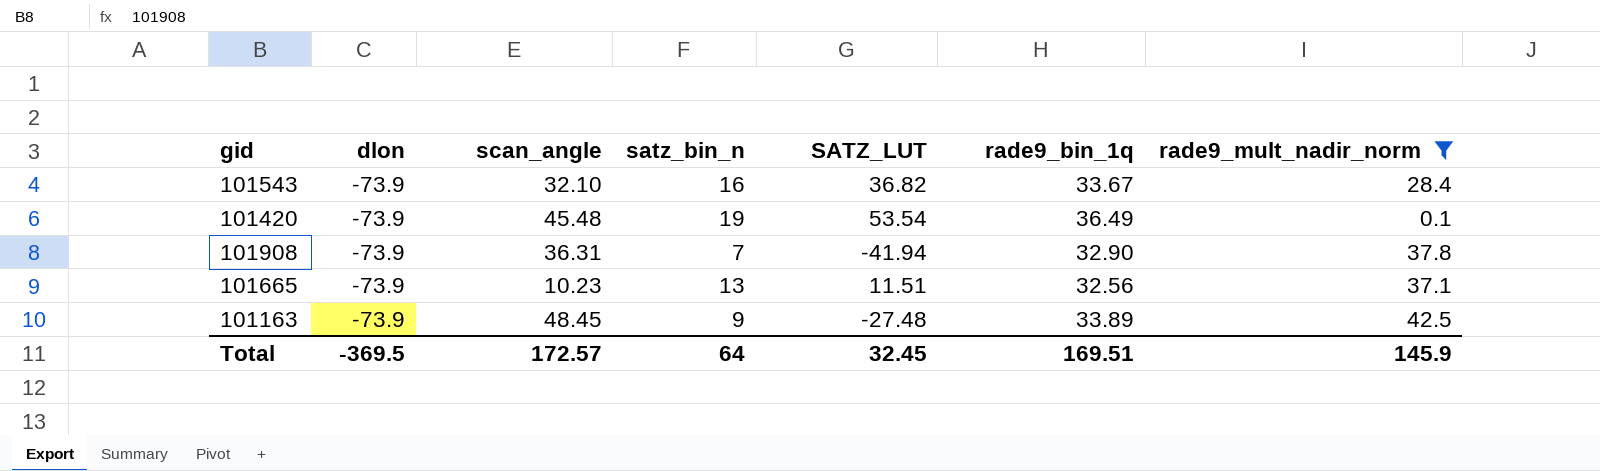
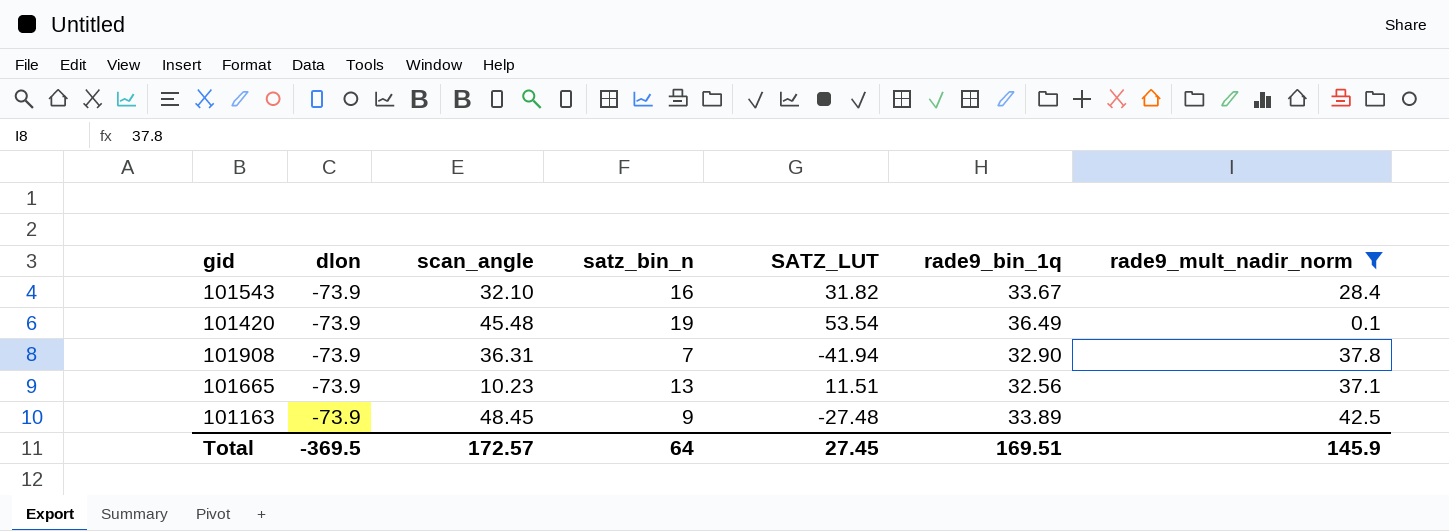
101543 | SATZ_LUT: 36.82 -> 31.82
Total | SATZ_LUT: 32.45 -> 27.45

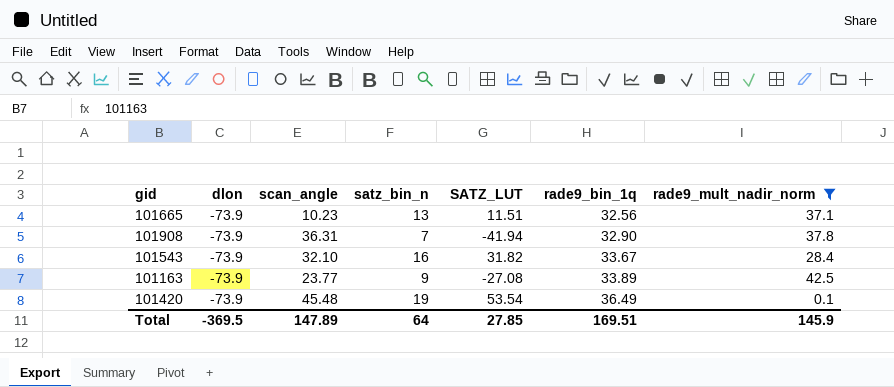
row order: none -> rade9_bin_1q ascending
101163 | scan_angle: 48.45 -> 23.77
101163 | SATZ_LUT: -27.48 -> -27.08
Total | scan_angle: 172.57 -> 147.89
Total | SATZ_LUT: 27.45 -> 27.85

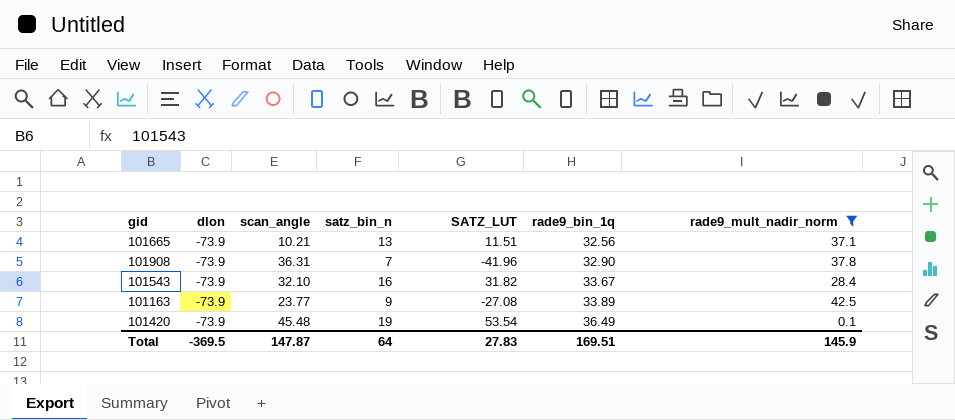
101665 | scan_angle: 10.23 -> 10.21
101908 | SATZ_LUT: -41.94 -> -41.96
Total | scan_angle: 147.89 -> 147.87
Total | SATZ_LUT: 27.85 -> 27.83

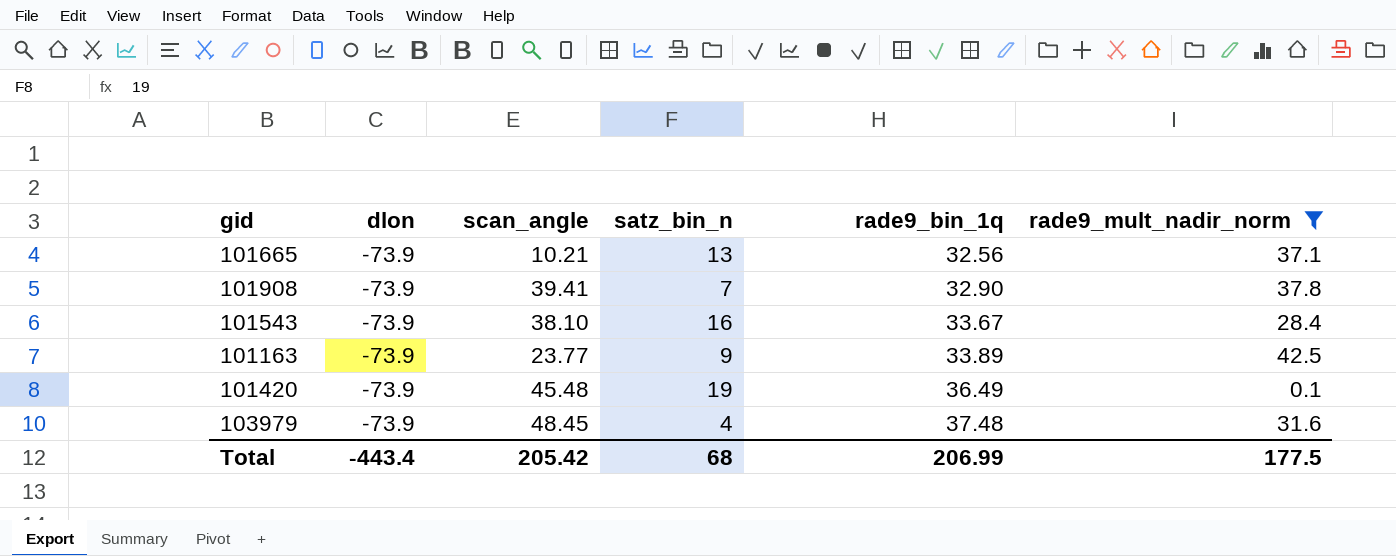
column SATZ_LUT | position: 5 -> none
101908 | scan_angle: 36.31 -> 39.41
101543 | scan_angle: 32.10 -> 38.10
row 103979: none -> -73.9 | 48.45 | 4 | 37.48 | 31.6
Total | dlon: -369.5 -> -443.4
Total | scan_angle: 147.87 -> 205.42
Total | satz_bin_n: 64 -> 68
Total | rade9_bin_1q: 169.51 -> 206.99
Total | rade9_mult_nadir_norm: 145.9 -> 177.5

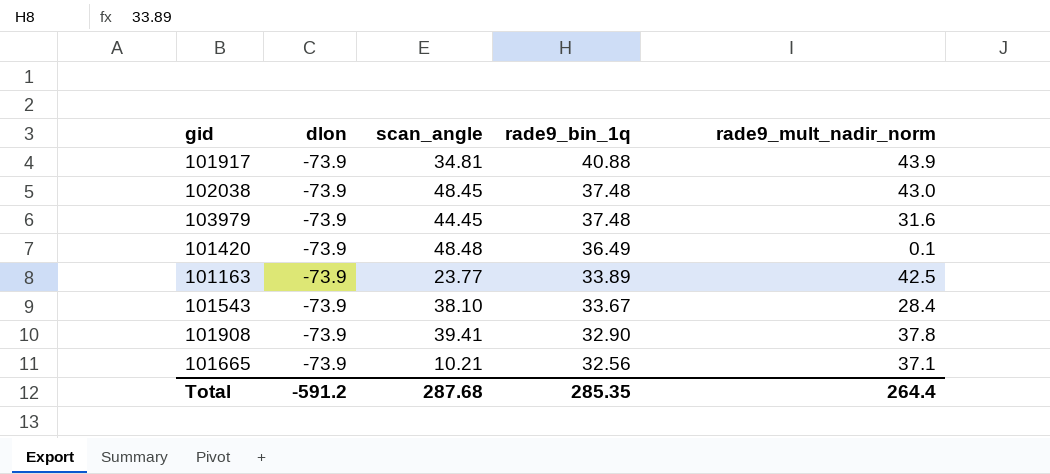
filter: rade9_mult_nadir_norm <= 42.5 -> none
row order: rade9_bin_1q ascending -> rade9_bin_1q descending
column satz_bin_n | position: 4 -> none
103979 | scan_angle: 48.45 -> 44.45
101420 | scan_angle: 45.48 -> 48.48
Total | dlon: -443.4 -> -591.2
Total | scan_angle: 205.42 -> 287.68
Total | rade9_bin_1q: 206.99 -> 285.35
Total | rade9_mult_nadir_norm: 177.5 -> 264.4

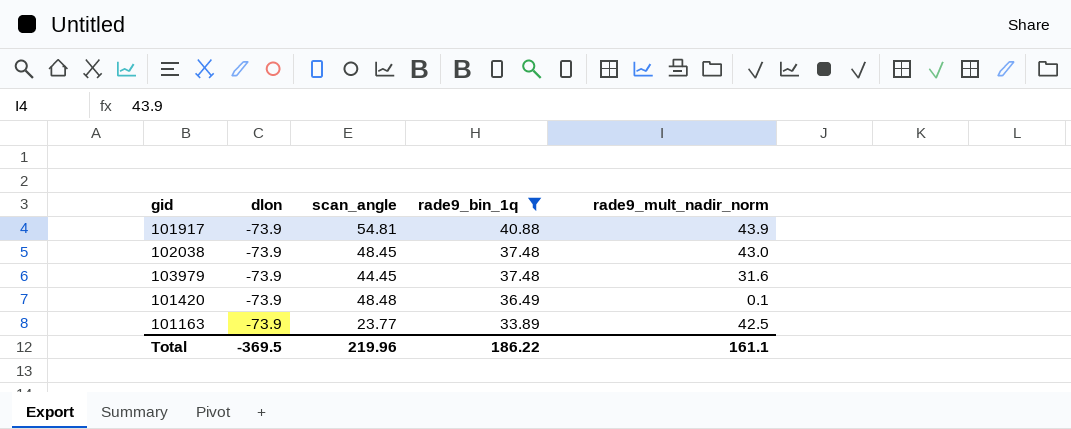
filter: none -> rade9_bin_1q >= 33.89
101917 | scan_angle: 34.81 -> 54.81
Total | dlon: -591.2 -> -369.5
Total | scan_angle: 287.68 -> 219.96
Total | rade9_bin_1q: 285.35 -> 186.22
Total | rade9_mult_nadir_norm: 264.4 -> 161.1

